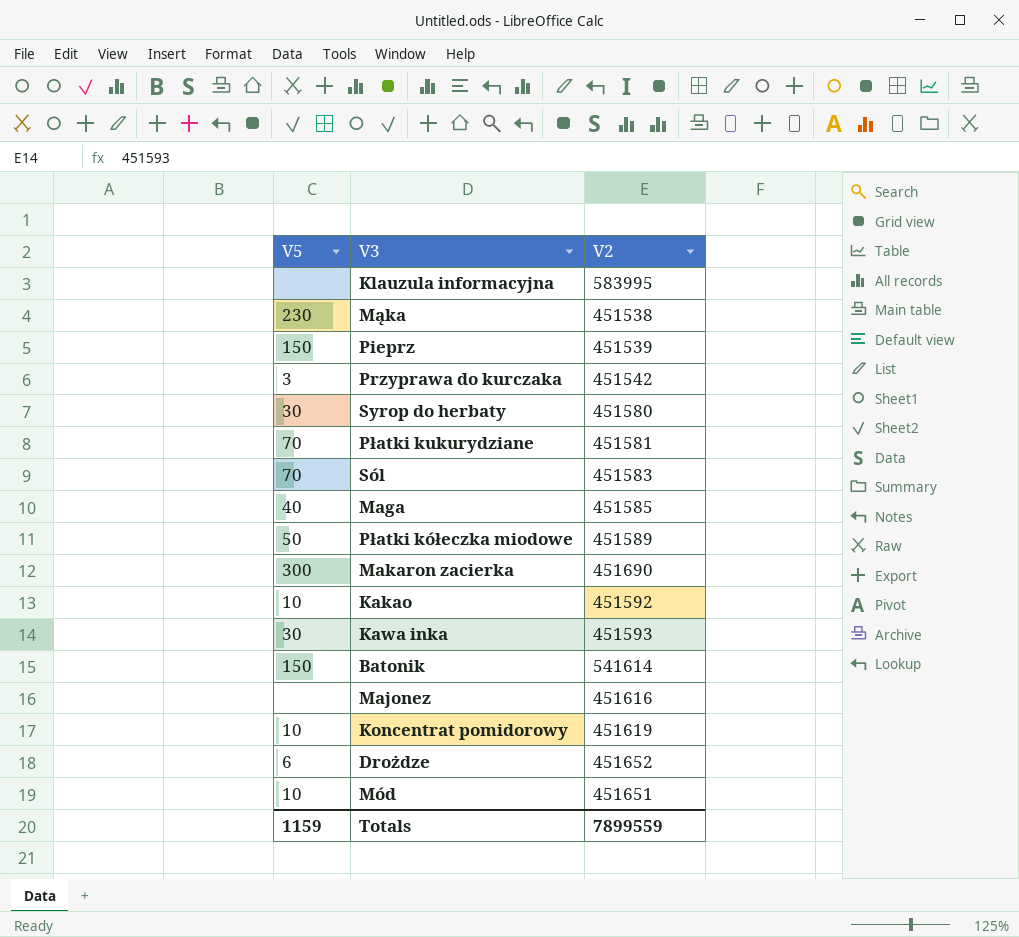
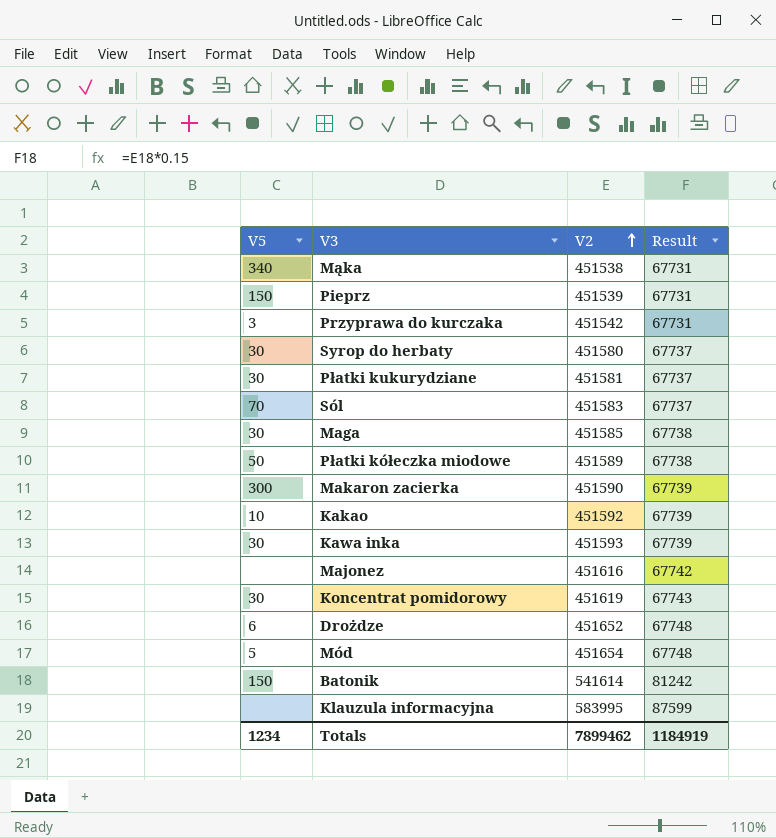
row order: none -> V2 ascending
column Result | formula: none -> [V2] * 0.15
Mąka | V5: 230 -> 340
Płatki kukurydziane | V5: 70 -> 30
Maga | V5: 40 -> 30
Makaron zacierka | V2: 451690 -> 451590
Koncentrat pomidorowy | V5: 10 -> 30
Mód | V5: 10 -> 5
Mód | V2: 451651 -> 451654
Totals | V5: 1159 -> 1234
Totals | V2: 7899559 -> 7899462

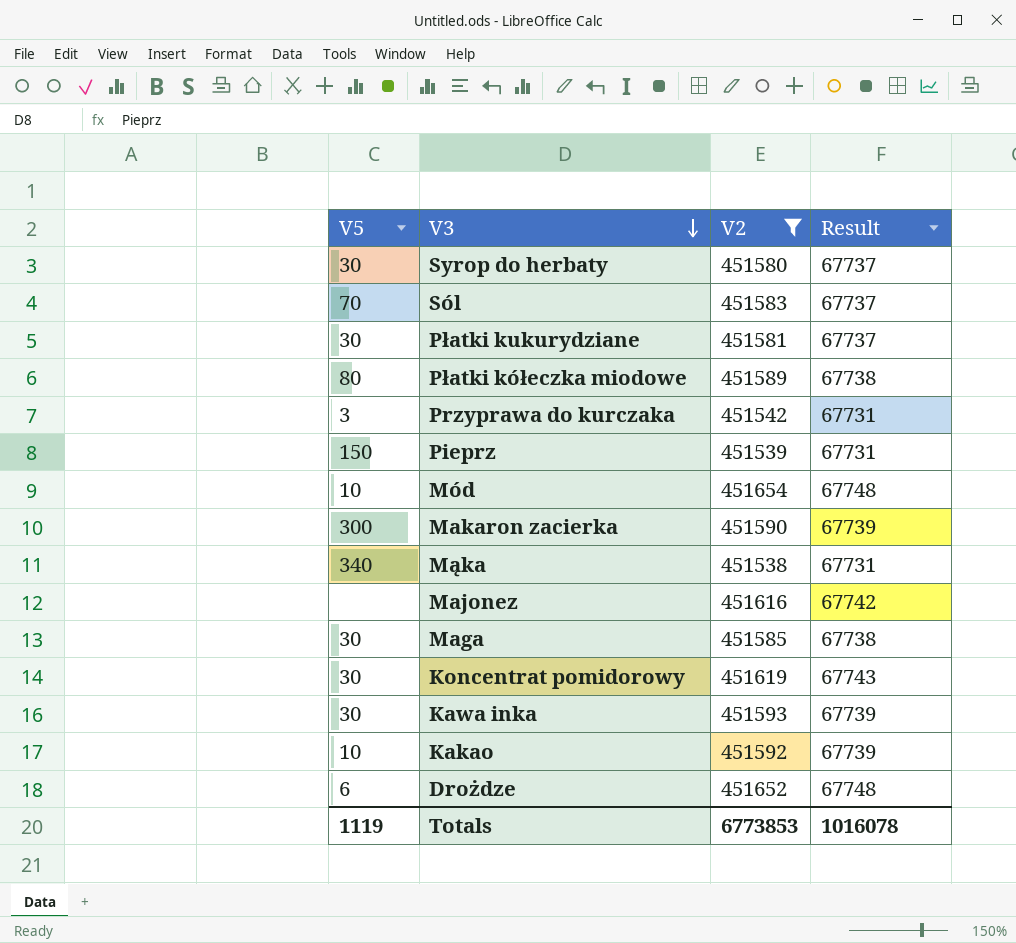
filter: none -> V2 <= 451654
row order: V2 ascending -> V3 descending
Płatki kółeczka miodowe | V5: 50 -> 80
Mód | V5: 5 -> 10
Totals | V5: 1234 -> 1119
Totals | V2: 7899462 -> 6773853
Totals | Result: 1184919 -> 1016078

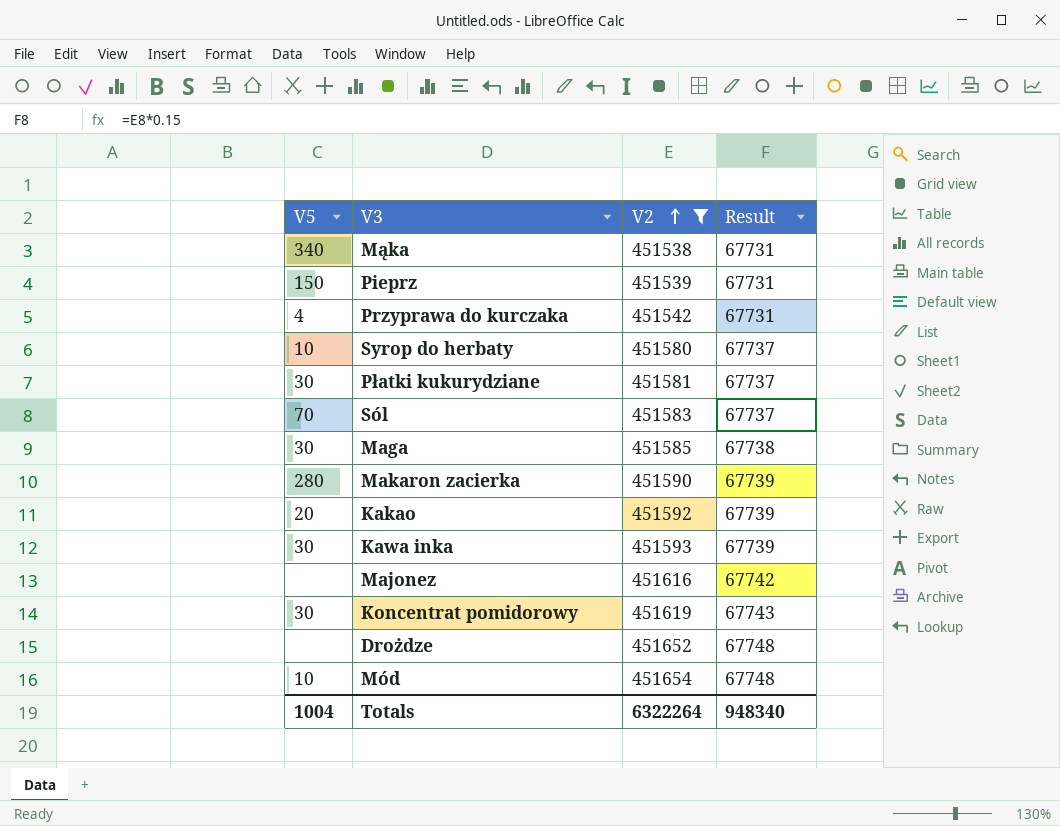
row order: V3 descending -> V2 ascending
row Płatki kółeczka miodowe: 80 | 451589 | 67738 -> none
Przyprawa do kurczaka | V5: 3 -> 4
Syrop do herbaty | V5: 30 -> 10
Makaron zacierka | V5: 300 -> 280
Kakao | V5: 10 -> 20
Drożdze | V5: 6 -> none
Totals | V5: 1119 -> 1004
Totals | V2: 6773853 -> 6322264
Totals | Result: 1016078 -> 948340

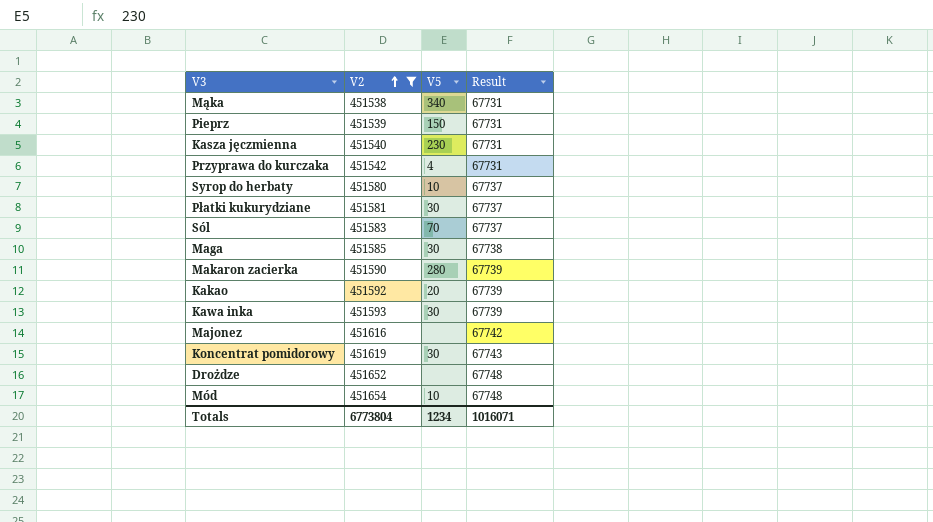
column V5 | position: 1 -> 3
row Kasza jęczmienna: none -> 451540 | 230 | 67731
Totals | V2: 6322264 -> 6773804
Totals | V5: 1004 -> 1234
Totals | Result: 948340 -> 1016071

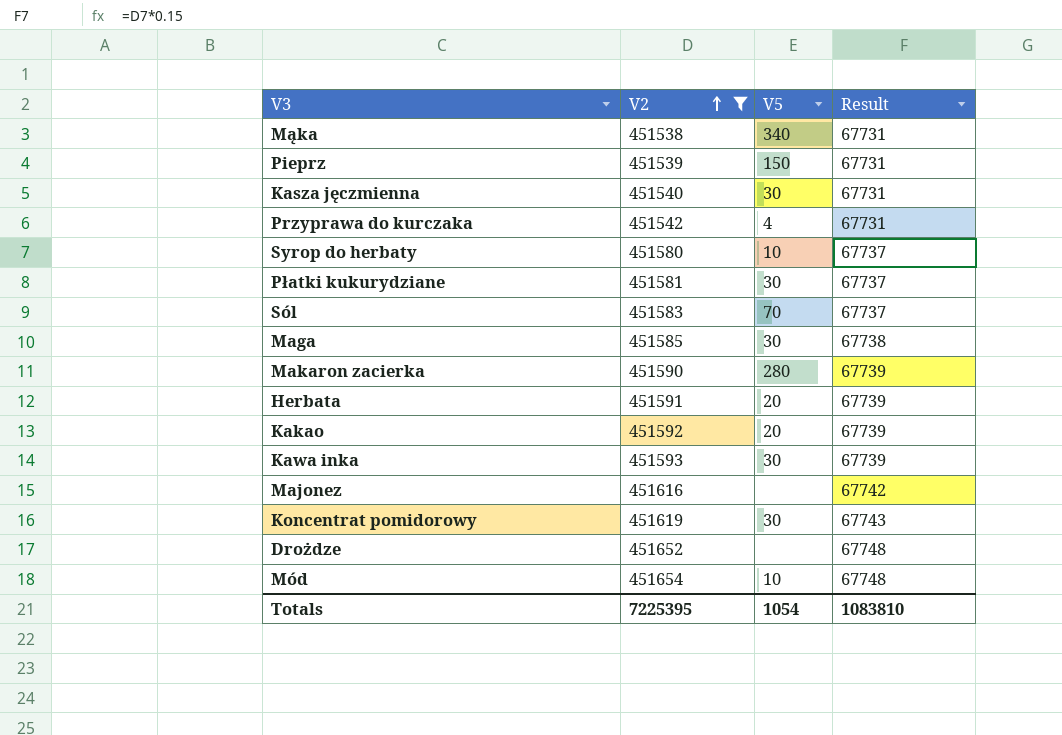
Kasza jęczmienna | V5: 230 -> 30
row Herbata: none -> 451591 | 20 | 67739
Totals | V2: 6773804 -> 7225395
Totals | V5: 1234 -> 1054
Totals | Result: 1016071 -> 1083810

